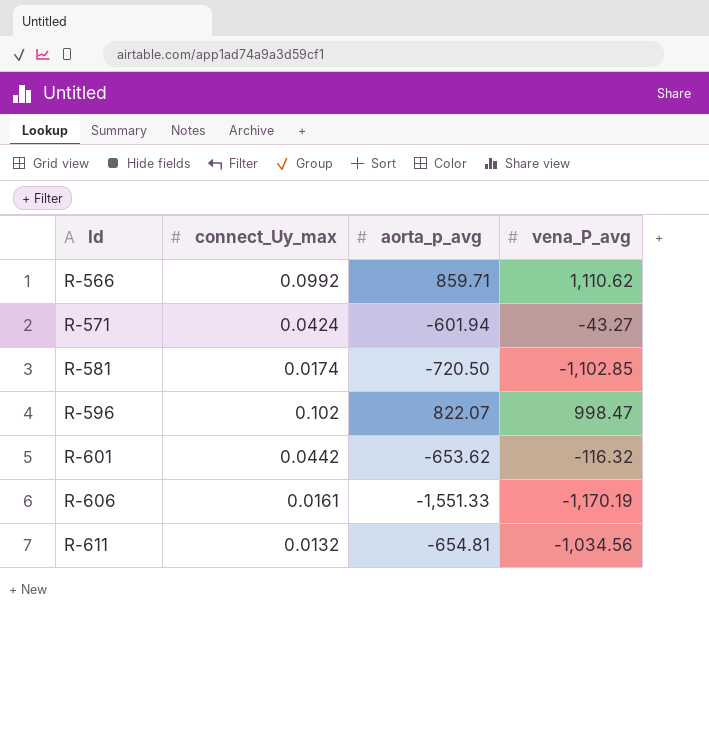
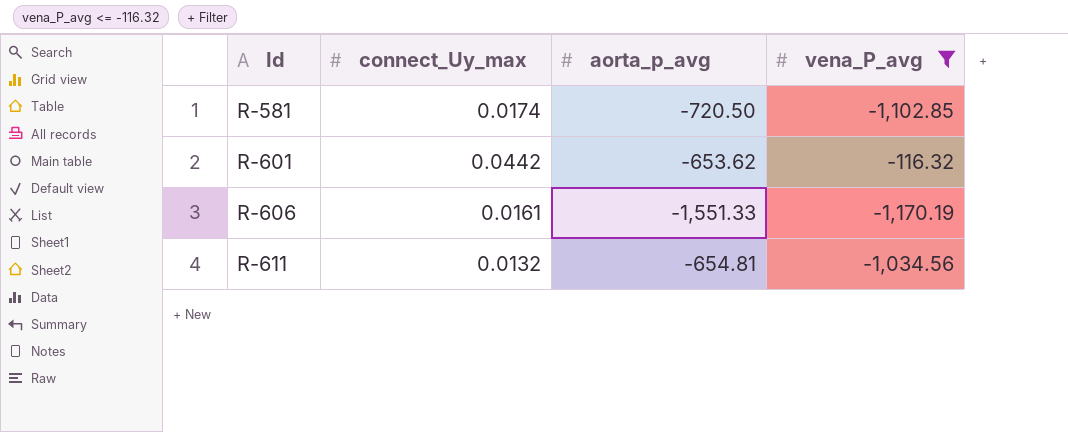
filter: none -> vena_P_avg <= -116.32

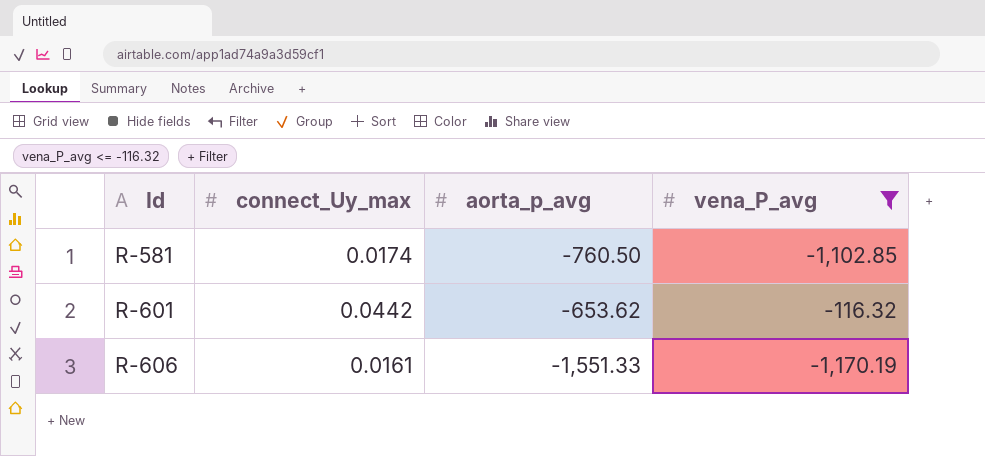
row R-611: 0.0132 | -654.81 | -1,034.56 -> none
R-581 | aorta_p_avg: -720.50 -> -760.50

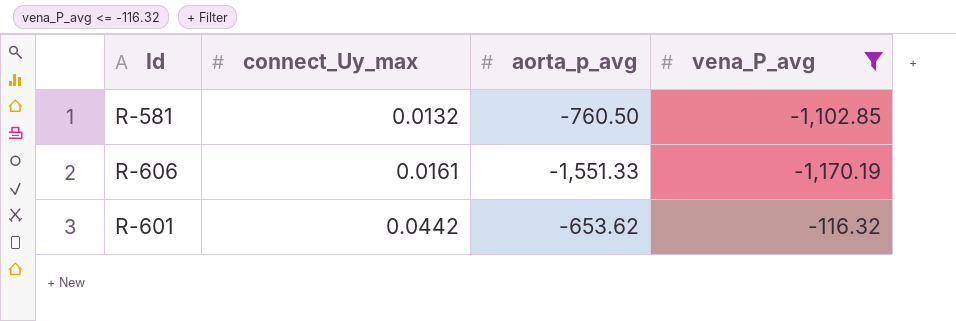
row order: Id ascending -> connect_Uy_max ascending
R-581 | connect_Uy_max: 0.0174 -> 0.0132

